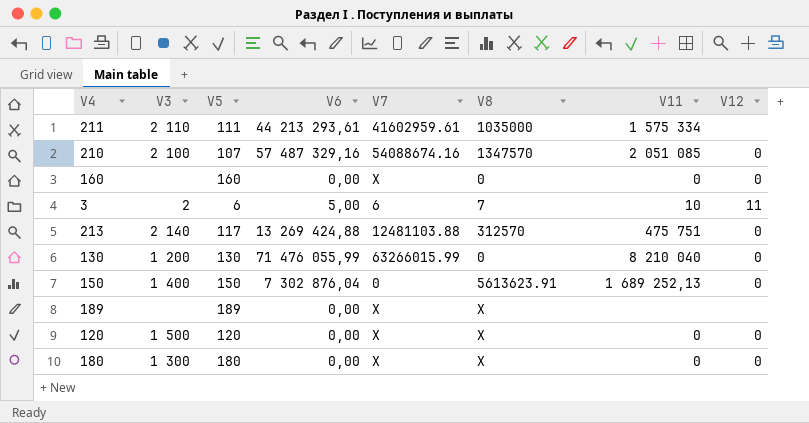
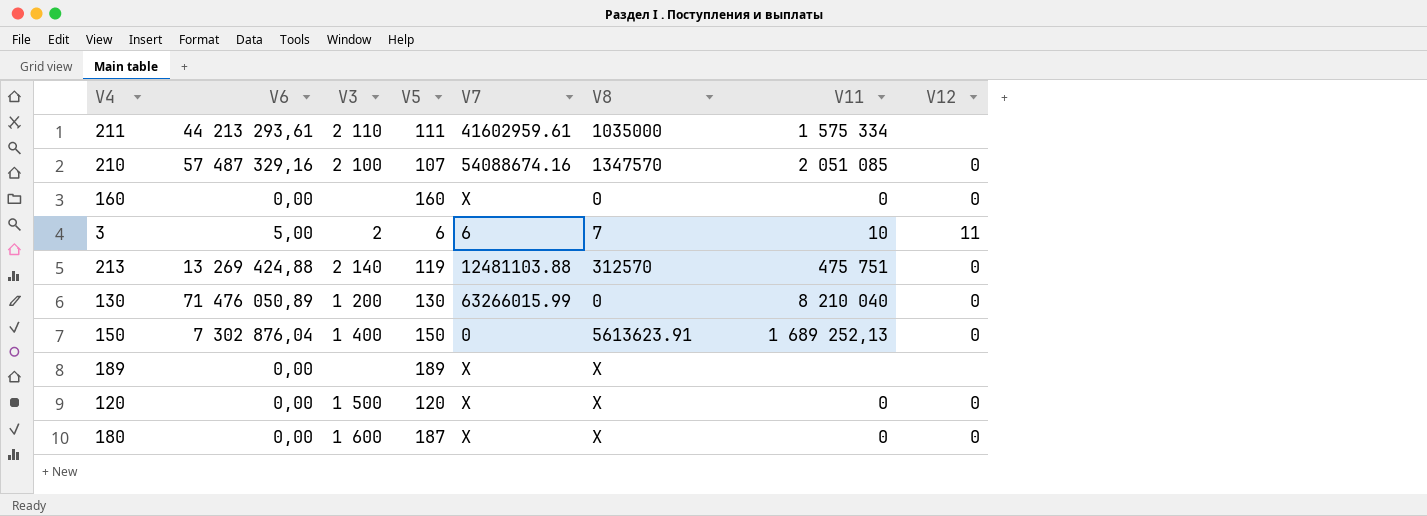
column V6 | position: 4 -> 2
213 | V5: 117 -> 119
130 | V6: 71 476 055,99 -> 71 476 050,89
180 | V3: 1 300 -> 1 600
180 | V5: 180 -> 187

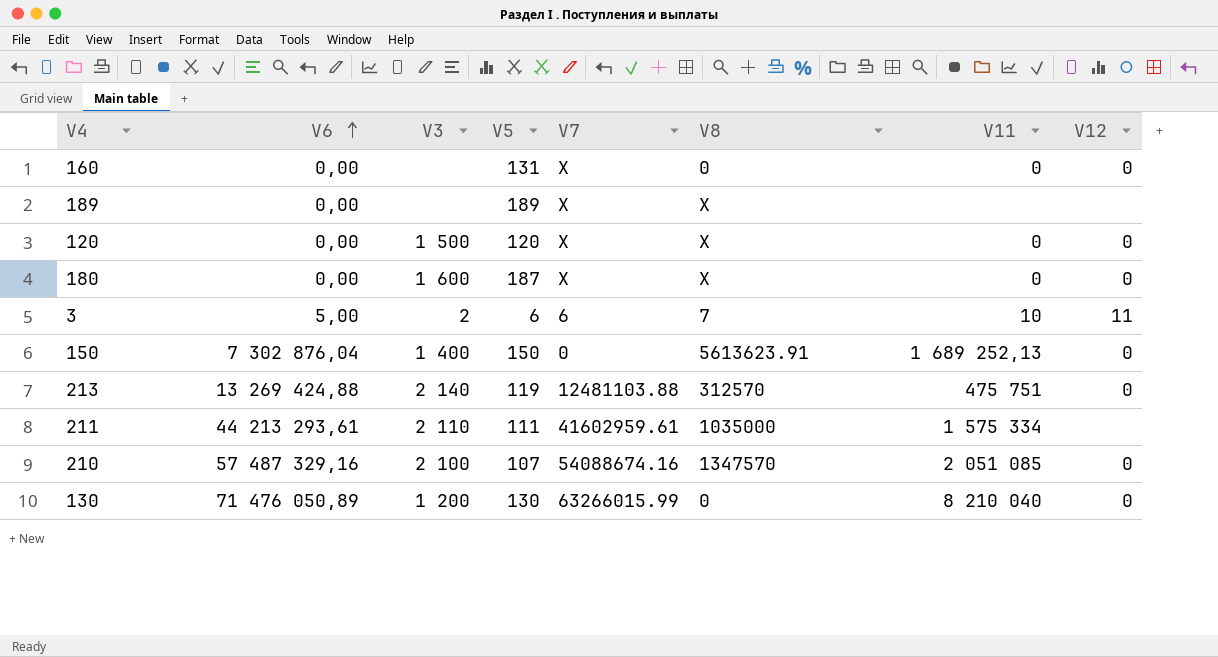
row order: none -> V6 ascending
160 | V5: 160 -> 131

